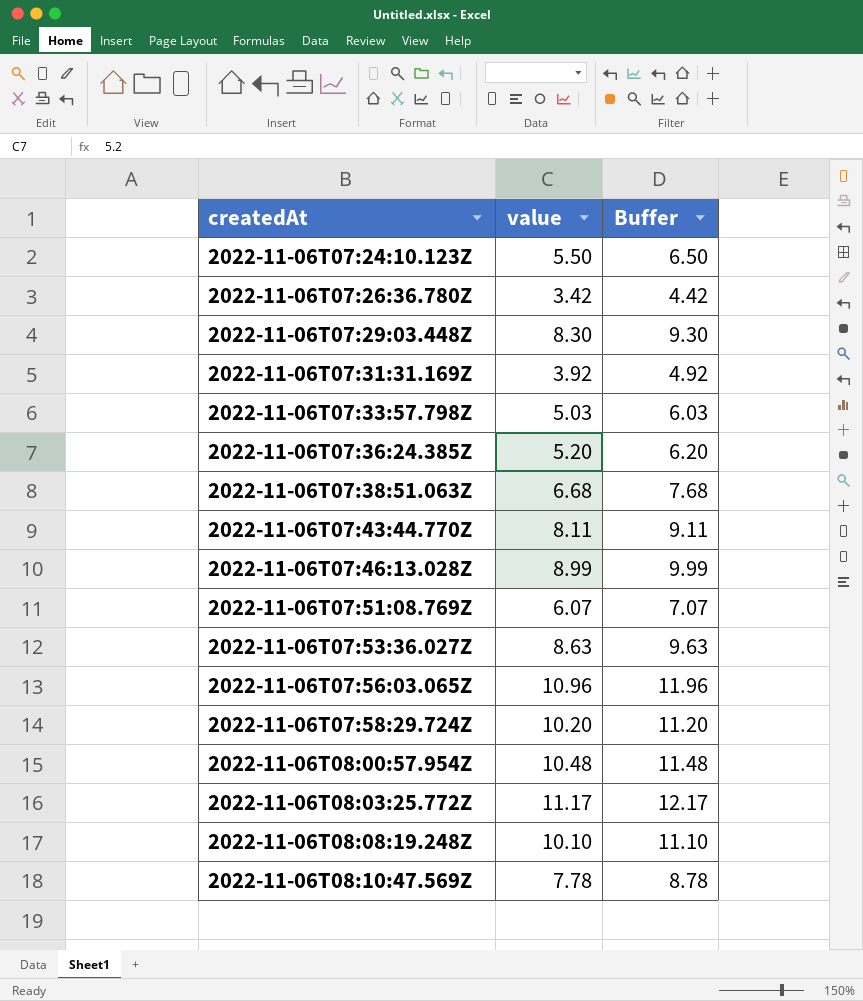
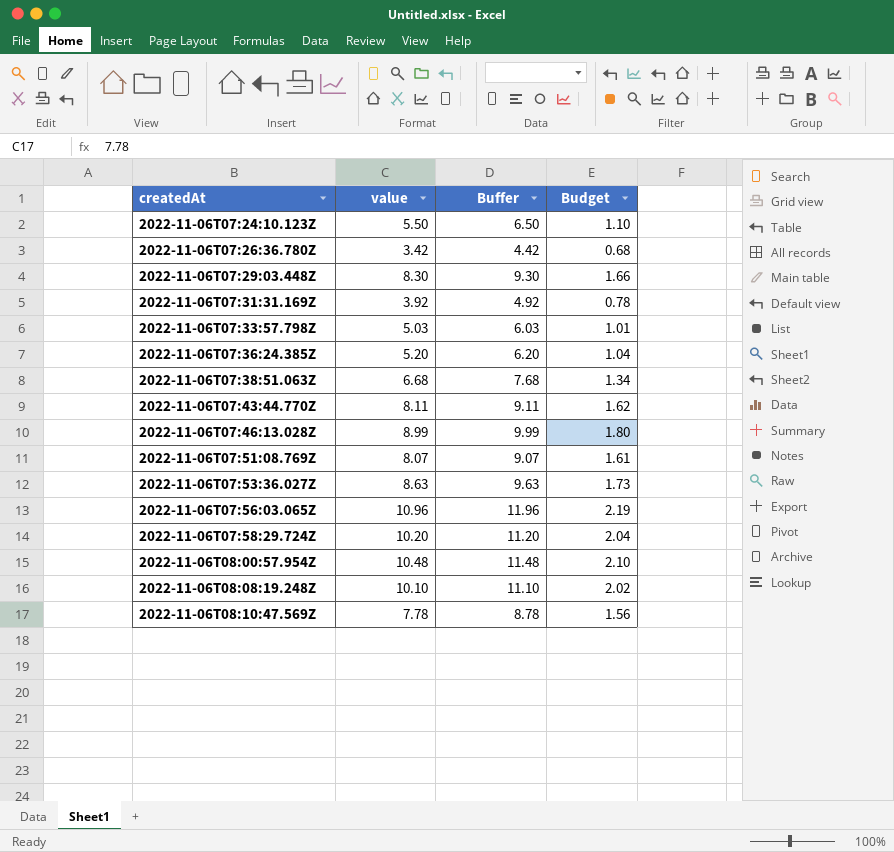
column Budget | formula: none -> [value] * 0.2
row 2022-11-06T08:03:25.772Z: 11.17 | 12.17 -> none
2022-11-06T07:51:08.769Z | value: 6.07 -> 8.07
2022-11-06T07:51:08.769Z | Buffer: 7.07 -> 9.07

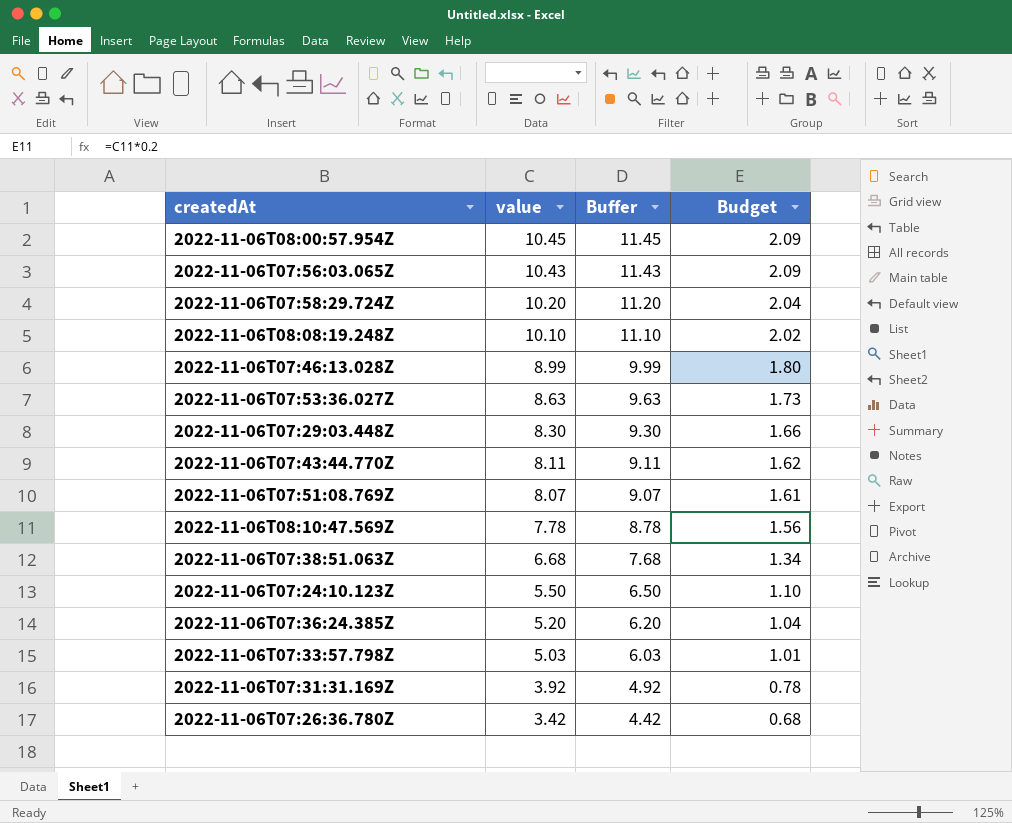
row order: createdAt ascending -> value descending
2022-11-06T08:00:57.954Z | value: 10.48 -> 10.45
2022-11-06T08:00:57.954Z | Buffer: 11.48 -> 11.45
2022-11-06T08:00:57.954Z | Budget: 2.10 -> 2.09
2022-11-06T07:56:03.065Z | value: 10.96 -> 10.43
2022-11-06T07:56:03.065Z | Buffer: 11.96 -> 11.43
2022-11-06T07:56:03.065Z | Budget: 2.19 -> 2.09

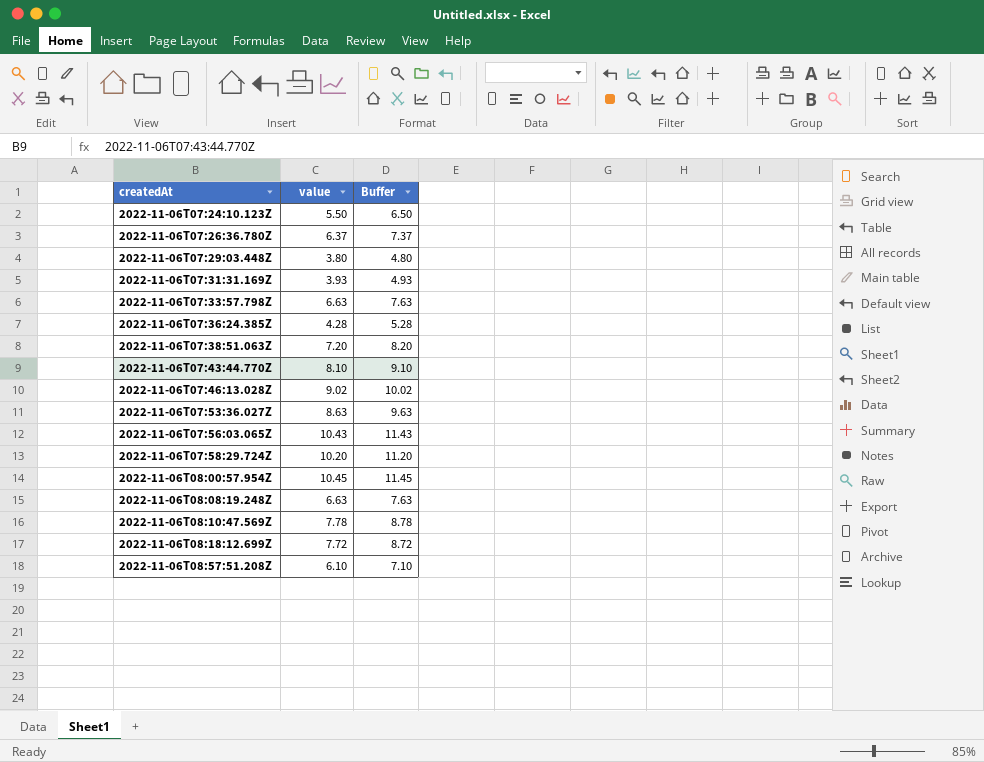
row order: value descending -> createdAt ascending
column Budget | formula: [value] * 0.2 -> none
row 2022-11-06T07:51:08.769Z: 8.07 | 9.07 | 1.61 -> none
2022-11-06T07:26:36.780Z | value: 3.42 -> 6.37
2022-11-06T07:26:36.780Z | Buffer: 4.42 -> 7.37
2022-11-06T07:29:03.448Z | value: 8.30 -> 3.80
2022-11-06T07:29:03.448Z | Buffer: 9.30 -> 4.80
2022-11-06T07:31:31.169Z | value: 3.92 -> 3.93
2022-11-06T07:31:31.169Z | Buffer: 4.92 -> 4.93
2022-11-06T07:33:57.798Z | value: 5.03 -> 6.63
2022-11-06T07:33:57.798Z | Buffer: 6.03 -> 7.63
2022-11-06T07:36:24.385Z | value: 5.20 -> 4.28
2022-11-06T07:36:24.385Z | Buffer: 6.20 -> 5.28
2022-11-06T07:38:51.063Z | value: 6.68 -> 7.20
2022-11-06T07:38:51.063Z | Buffer: 7.68 -> 8.20
2022-11-06T07:43:44.770Z | value: 8.11 -> 8.10
2022-11-06T07:43:44.770Z | Buffer: 9.11 -> 9.10
2022-11-06T07:46:13.028Z | value: 8.99 -> 9.02
2022-11-06T07:46:13.028Z | Buffer: 9.99 -> 10.02
2022-11-06T08:08:19.248Z | value: 10.10 -> 6.63
2022-11-06T08:08:19.248Z | Buffer: 11.10 -> 7.63
row 2022-11-06T08:18:12.699Z: none -> 7.72 | 8.72
row 2022-11-06T08:57:51.208Z: none -> 6.10 | 7.10

